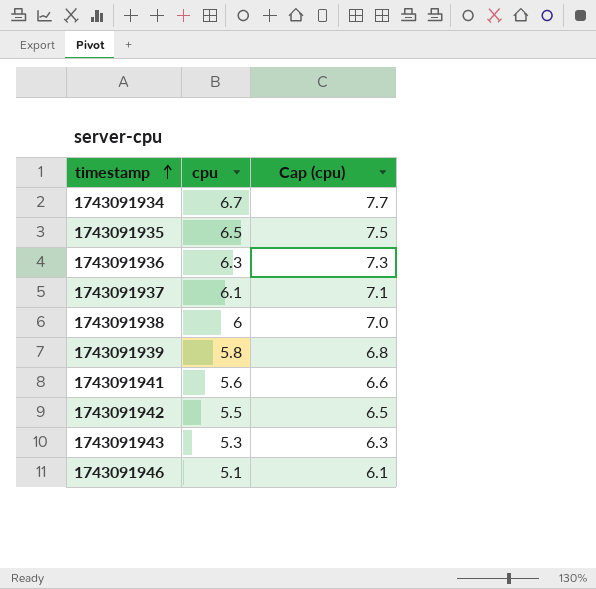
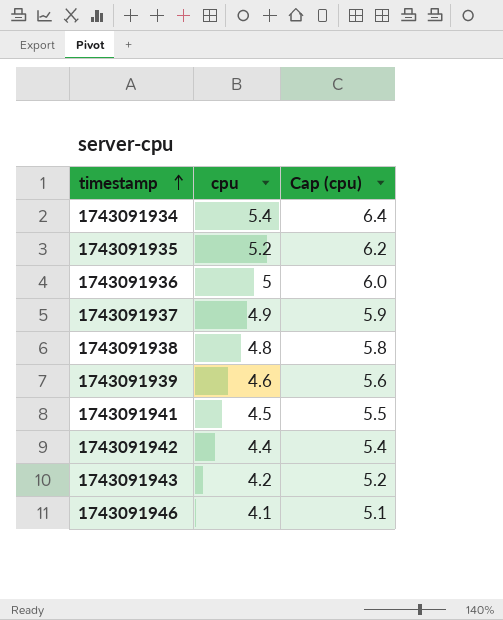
1743091934 | cpu: 6.7 -> 5.4
1743091934 | Cap (cpu): 7.7 -> 6.4
1743091935 | cpu: 6.5 -> 5.2
1743091935 | Cap (cpu): 7.5 -> 6.2
1743091936 | cpu: 6.3 -> 5
1743091936 | Cap (cpu): 7.3 -> 6.0
1743091937 | cpu: 6.1 -> 4.9
1743091937 | Cap (cpu): 7.1 -> 5.9
1743091938 | cpu: 6 -> 4.8
1743091938 | Cap (cpu): 7.0 -> 5.8
1743091939 | cpu: 5.8 -> 4.6
1743091939 | Cap (cpu): 6.8 -> 5.6
1743091941 | cpu: 5.6 -> 4.5
1743091941 | Cap (cpu): 6.6 -> 5.5
1743091942 | cpu: 5.5 -> 4.4
1743091942 | Cap (cpu): 6.5 -> 5.4
1743091943 | cpu: 5.3 -> 4.2
1743091943 | Cap (cpu): 6.3 -> 5.2
1743091946 | cpu: 5.1 -> 4.1
1743091946 | Cap (cpu): 6.1 -> 5.1

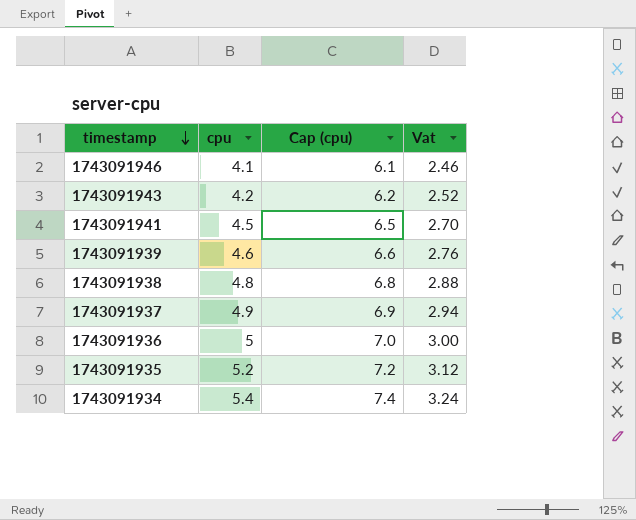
row order: timestamp ascending -> timestamp descending
column Cap (cpu) | formula: [cpu] + 1 -> [cpu] + 2
column Vat | formula: none -> [cpu] * 0.6
row 1743091942: 4.4 | 5.4 -> none

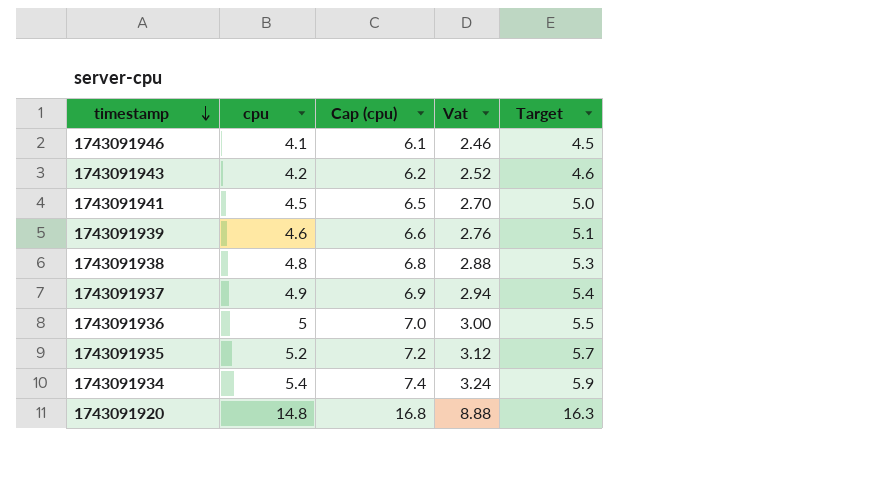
column Target | formula: none -> [cpu] * 1.1
row 1743091920: none -> 14.8 | 16.8 | 8.88 | 16.3

